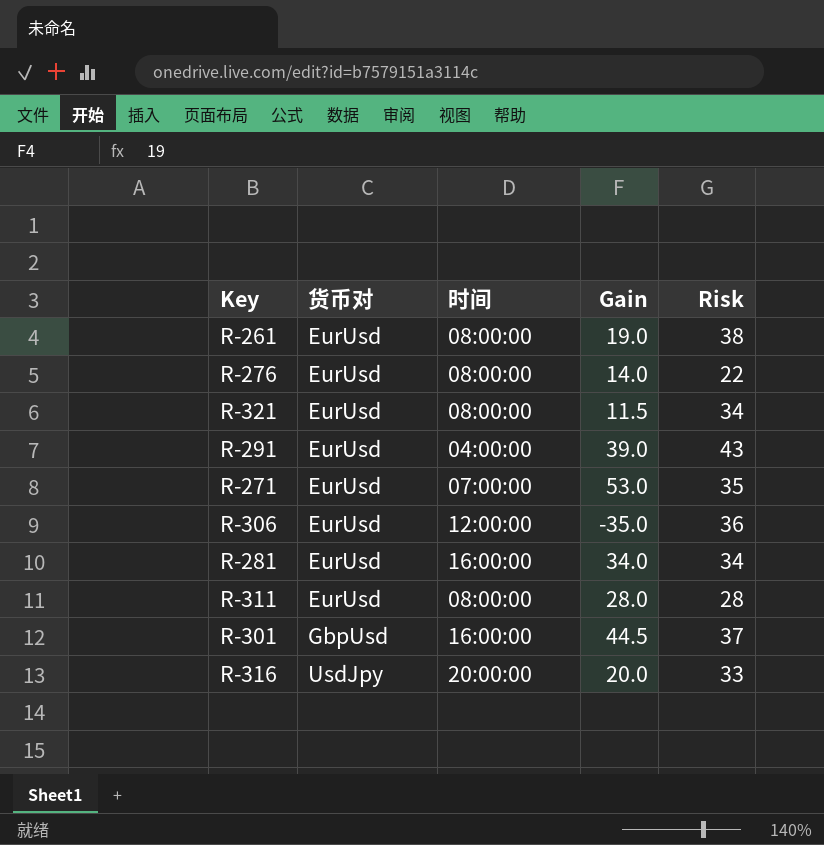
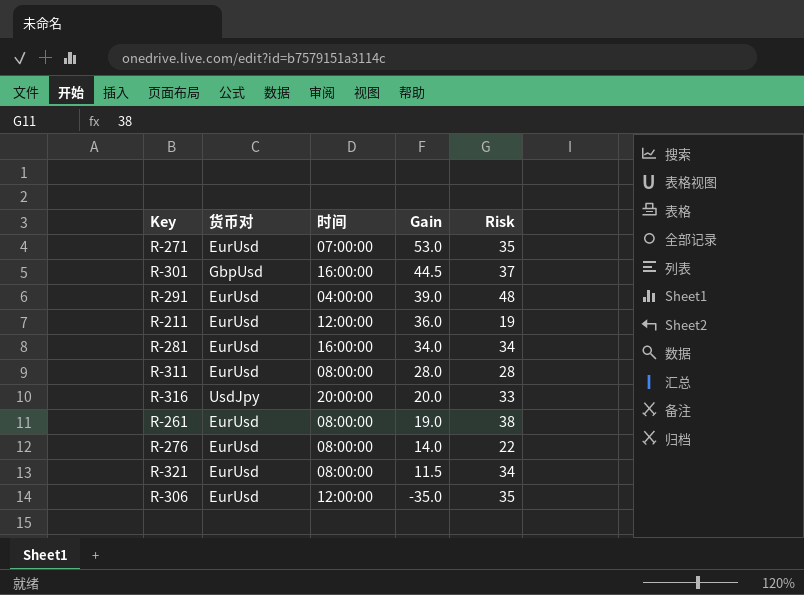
row order: 货币对 ascending -> Gain descending
R-291 | Risk: 43 -> 48
row R-211: none -> EurUsd | 12:00:00 | 36.0 | 19
R-306 | Risk: 36 -> 35

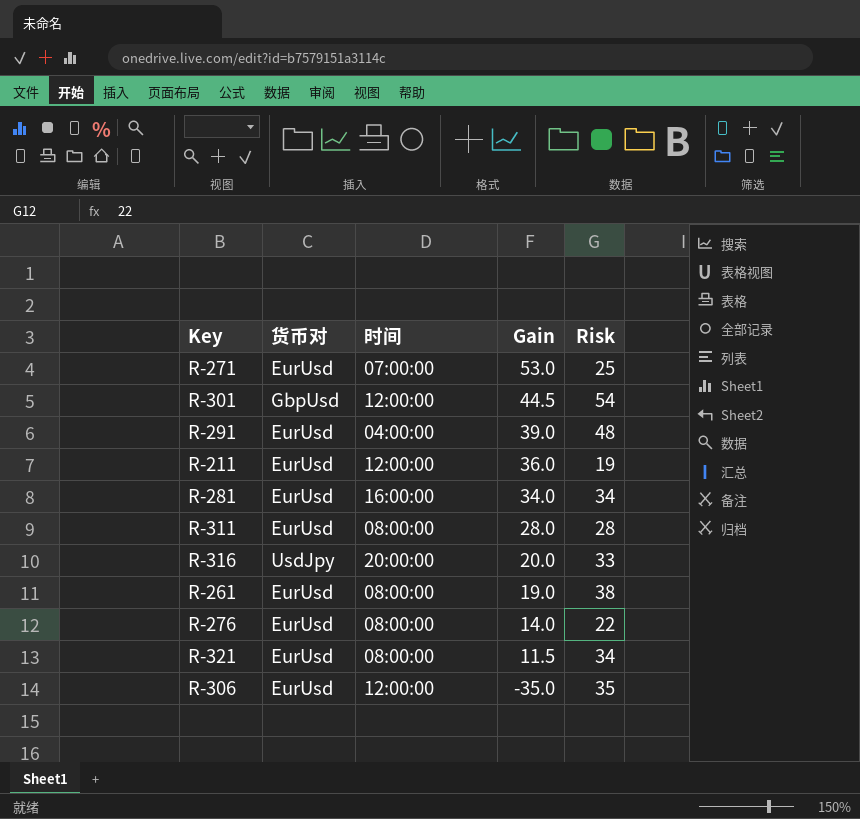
R-271 | Risk: 35 -> 25
R-301 | 时间: 16:00:00 -> 12:00:00
R-301 | Risk: 37 -> 54

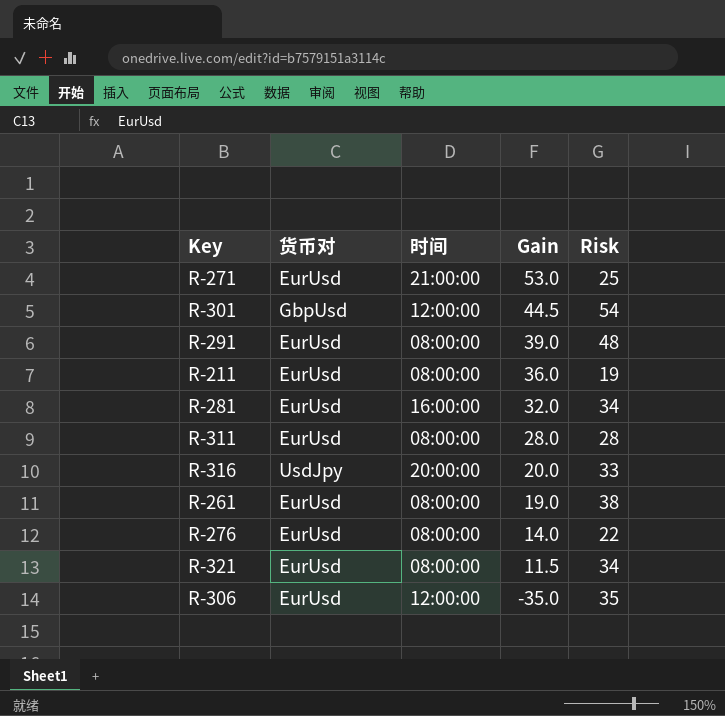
R-271 | 时间: 07:00:00 -> 21:00:00
R-291 | 时间: 04:00:00 -> 08:00:00
R-211 | 时间: 12:00:00 -> 08:00:00
R-281 | Gain: 34.0 -> 32.0

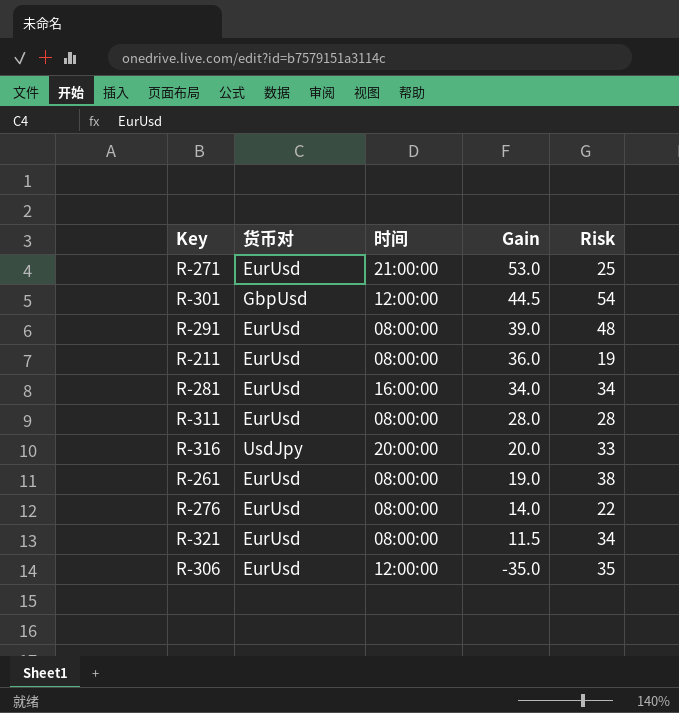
R-281 | Gain: 32.0 -> 34.0

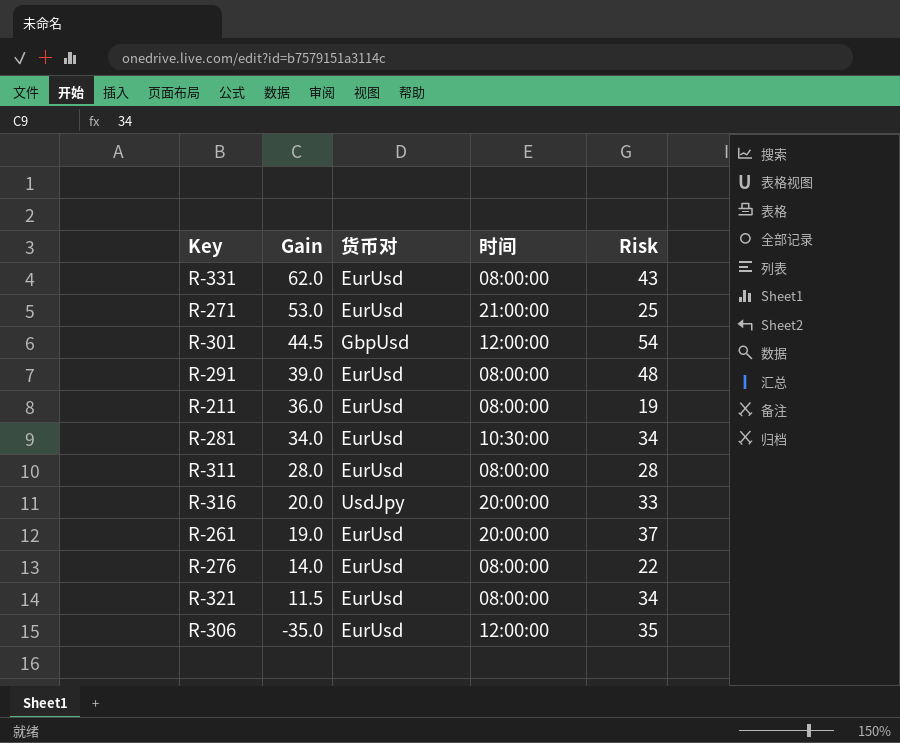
column Gain | position: 4 -> 2
row R-331: none -> 62.0 | EurUsd | 08:00:00 | 43
R-281 | 时间: 16:00:00 -> 10:30:00
R-261 | 时间: 08:00:00 -> 20:00:00
R-261 | Risk: 38 -> 37

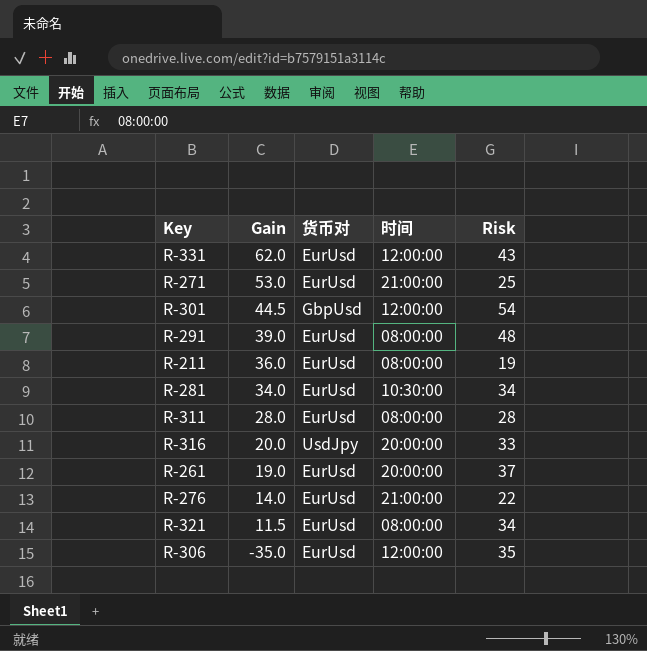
R-331 | 时间: 08:00:00 -> 12:00:00
R-276 | 时间: 08:00:00 -> 21:00:00

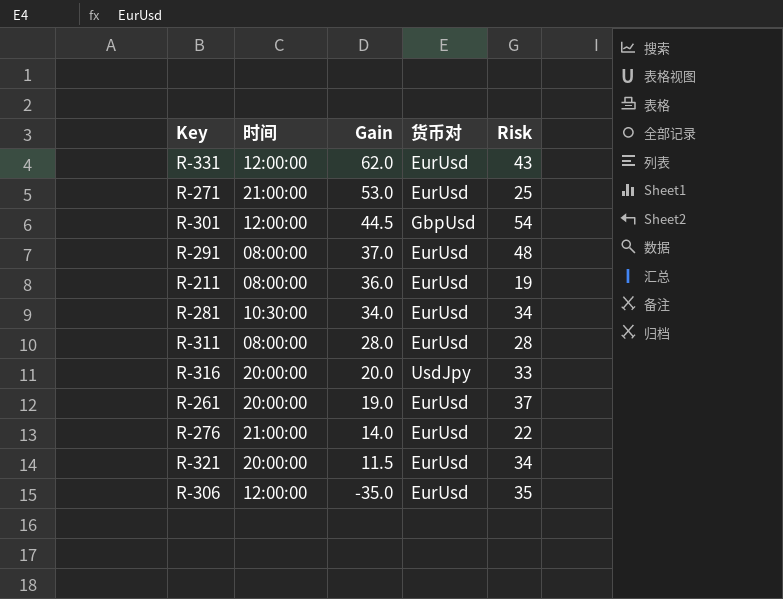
column 时间 | position: 4 -> 2
R-291 | Gain: 39.0 -> 37.0
R-321 | 时间: 08:00:00 -> 20:00:00

